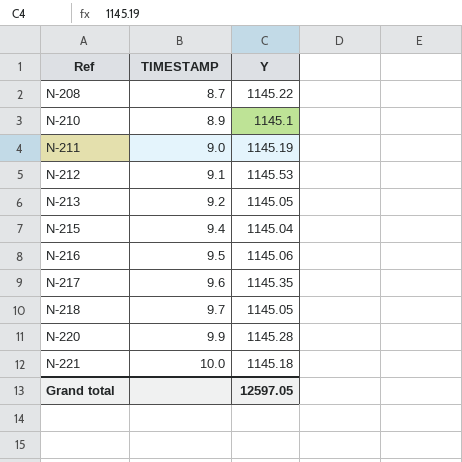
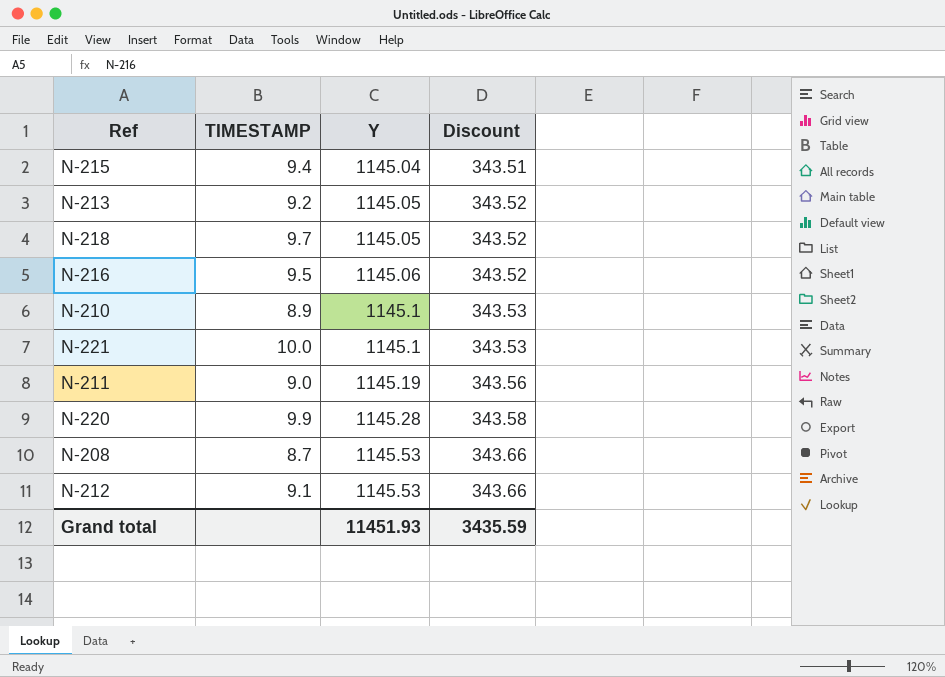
row order: Ref ascending -> Y ascending
column Discount | formula: none -> [Y] * 0.3
row N-217: 9.6 | 1145.35 -> none
N-221 | Y: 1145.18 -> 1145.1
N-208 | Y: 1145.22 -> 1145.53
Grand total | Y: 12597.05 -> 11451.93

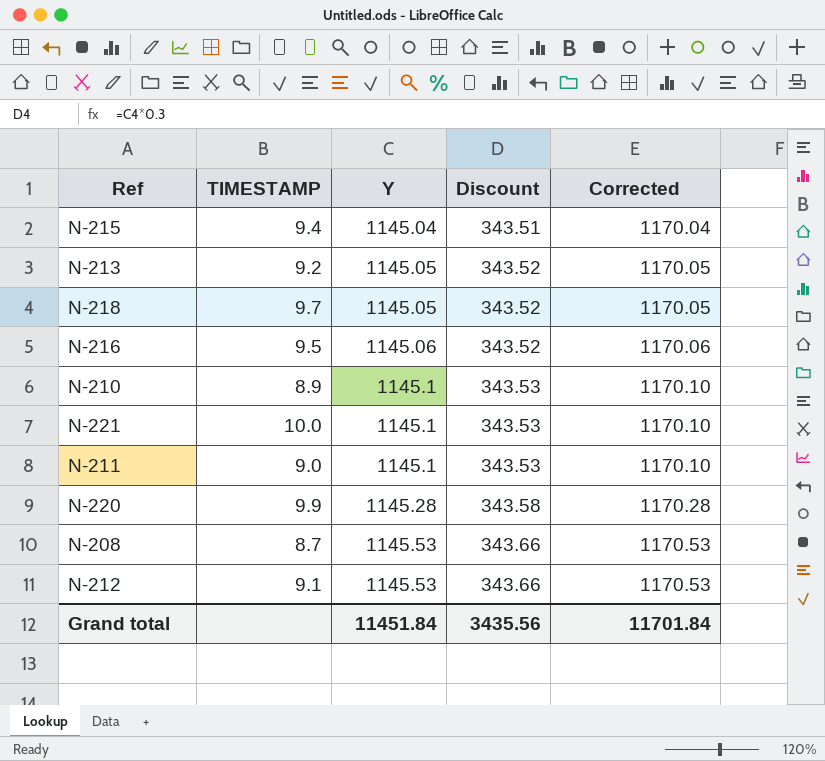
column Corrected | formula: none -> [Y] + 25
N-211 | Y: 1145.19 -> 1145.1
N-211 | Discount: 343.56 -> 343.53
Grand total | Y: 11451.93 -> 11451.84
Grand total | Discount: 3435.59 -> 3435.56

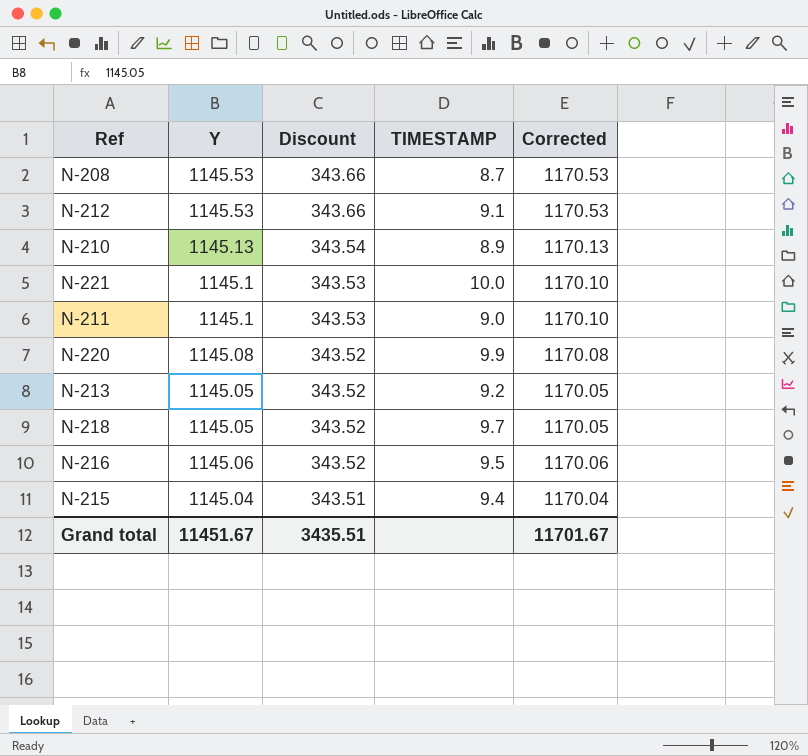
row order: Y ascending -> Discount descending
column TIMESTAMP | position: 2 -> 4
N-210 | Y: 1145.1 -> 1145.13
N-210 | Discount: 343.53 -> 343.54
N-210 | Corrected: 1170.10 -> 1170.13
N-220 | Y: 1145.28 -> 1145.08
N-220 | Discount: 343.58 -> 343.52
N-220 | Corrected: 1170.28 -> 1170.08
Grand total | Y: 11451.84 -> 11451.67
Grand total | Discount: 3435.56 -> 3435.51
Grand total | Corrected: 11701.84 -> 11701.67

